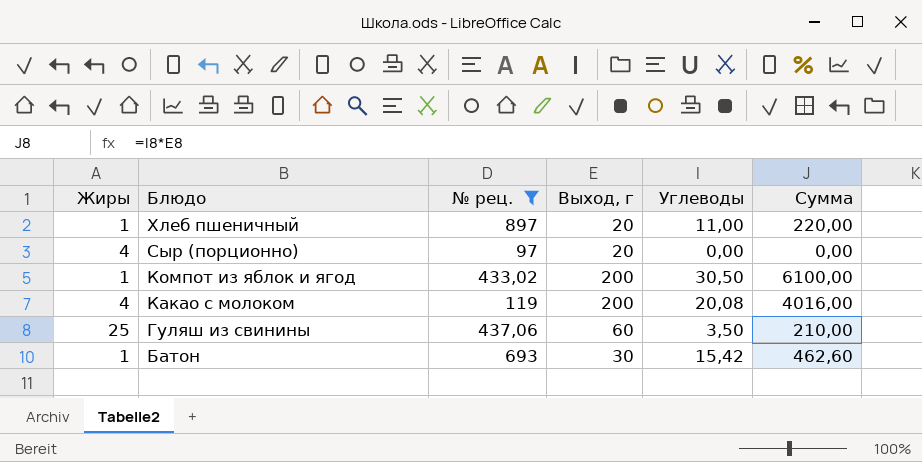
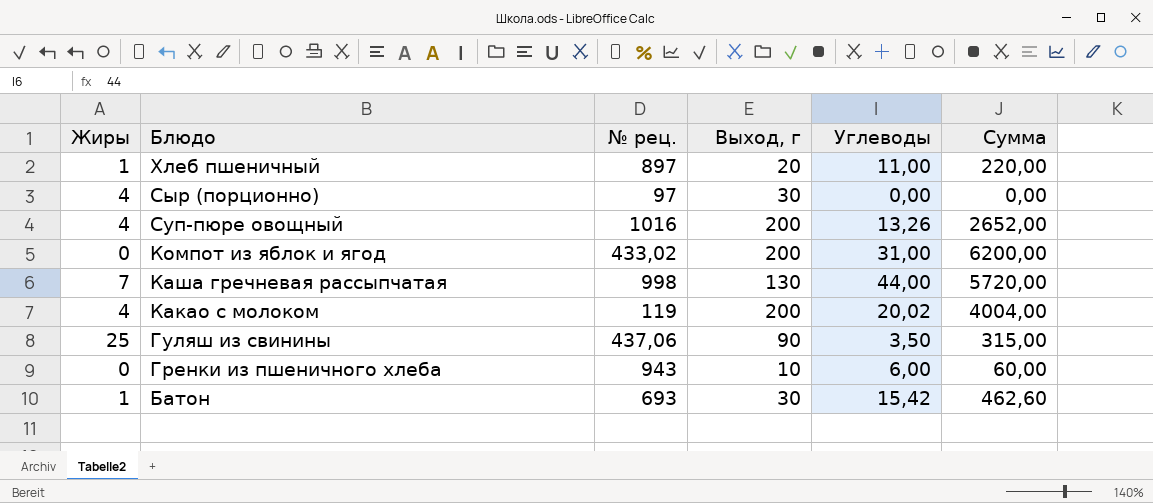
filter: № рец. <= 897 -> none
Сыр (порционно) | Выход, г: 20 -> 30
Компот из яблок и ягод | Жиры: 1 -> 0
Компот из яблок и ягод | Углеводы: 30,50 -> 31,00
Компот из яблок и ягод | Сумма: 6100,00 -> 6200,00
Какао с молоком | Углеводы: 20,08 -> 20,02
Какао с молоком | Сумма: 4016,00 -> 4004,00
Гуляш из свинины | Выход, г: 60 -> 90
Гуляш из свинины | Сумма: 210,00 -> 315,00

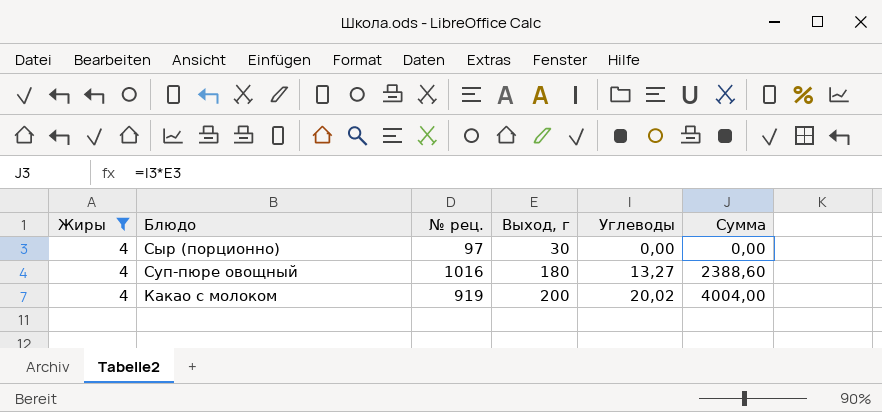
filter: none -> Жиры = 4
Суп-пюре овощный | Выход, г: 200 -> 180
Суп-пюре овощный | Углеводы: 13,26 -> 13,27
Суп-пюре овощный | Сумма: 2652,00 -> 2388,60
Какао с молоком | № рец.: 119 -> 919

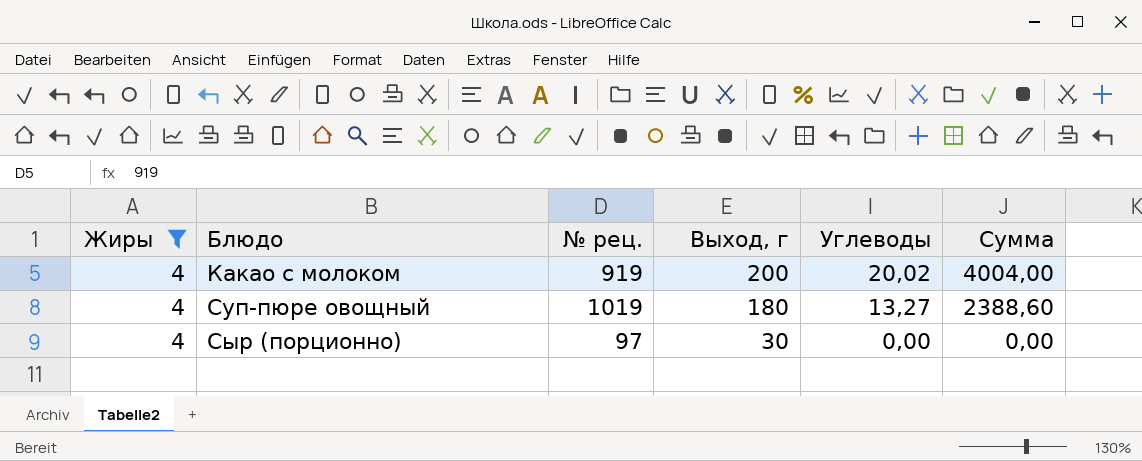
row order: Блюдо descending -> Блюдо ascending
Суп-пюре овощный | № рец.: 1016 -> 1019

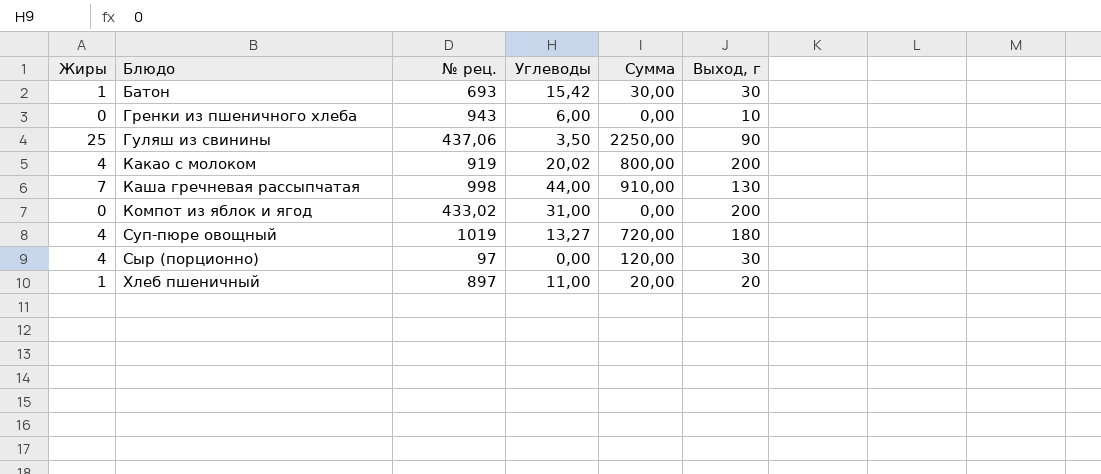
filter: Жиры = 4 -> none
column Сумма | formula: [Выход, г] * [Углеводы] -> [Жиры] * [Выход, г]
column Выход, г | position: 4 -> 6

